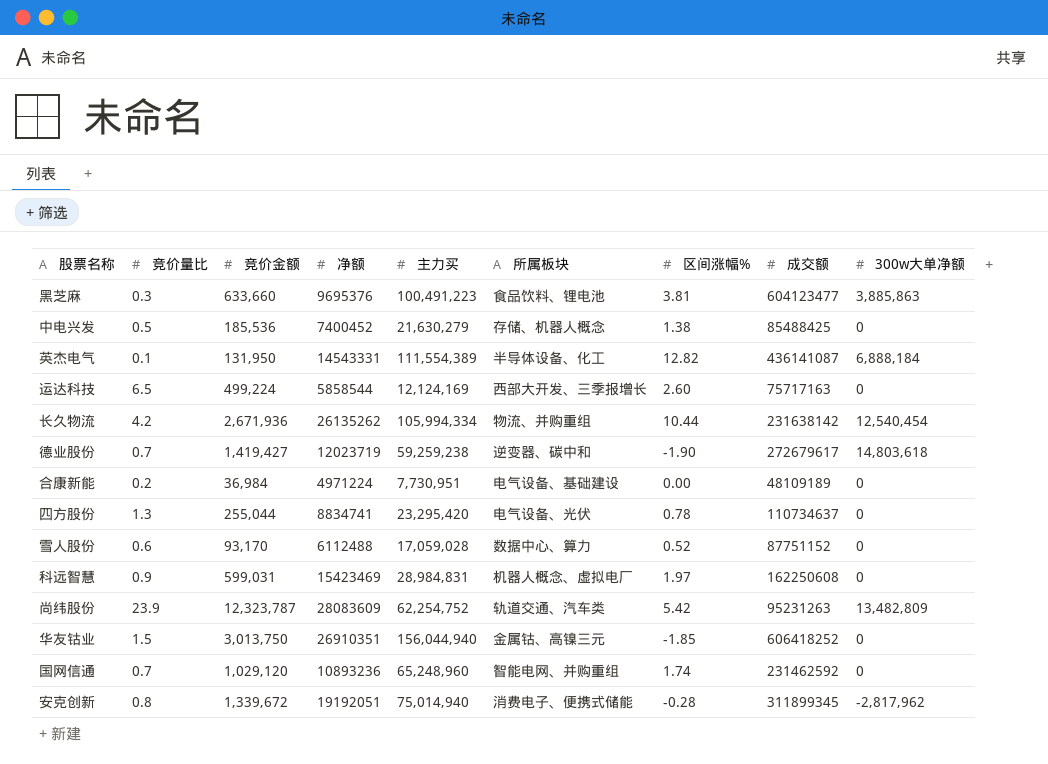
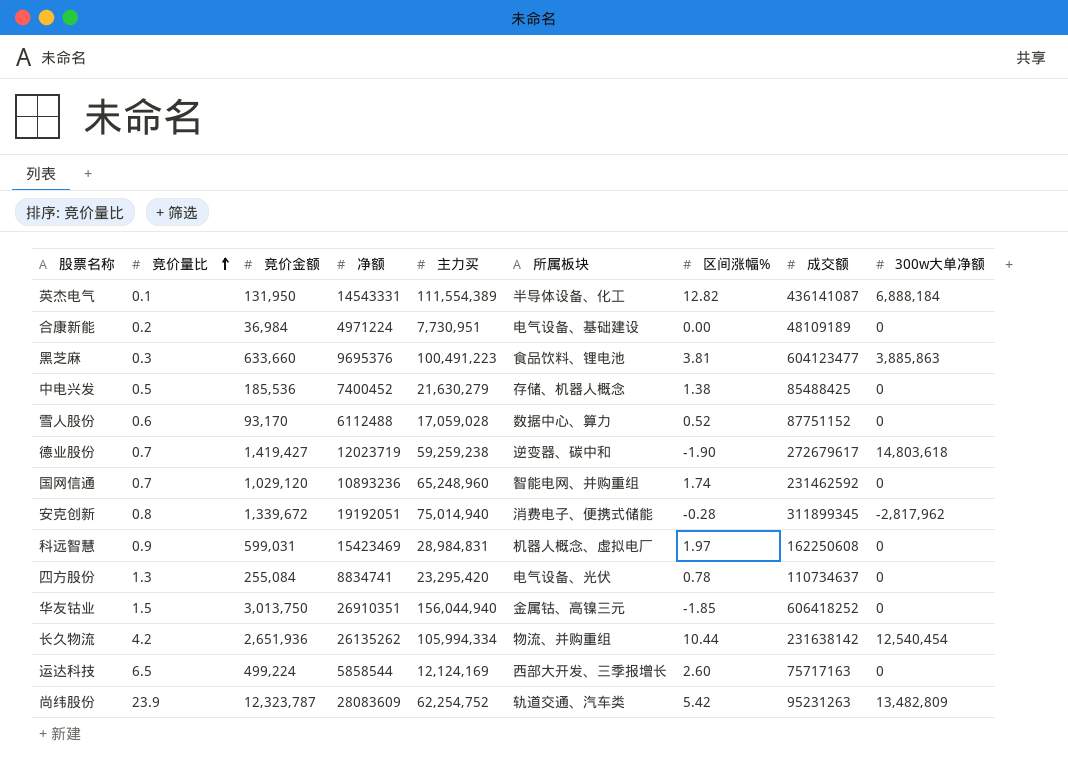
row order: none -> 竞价量比 ascending
四方股份 | 竞价金额: 255,044 -> 255,084
长久物流 | 竞价金额: 2,671,936 -> 2,651,936

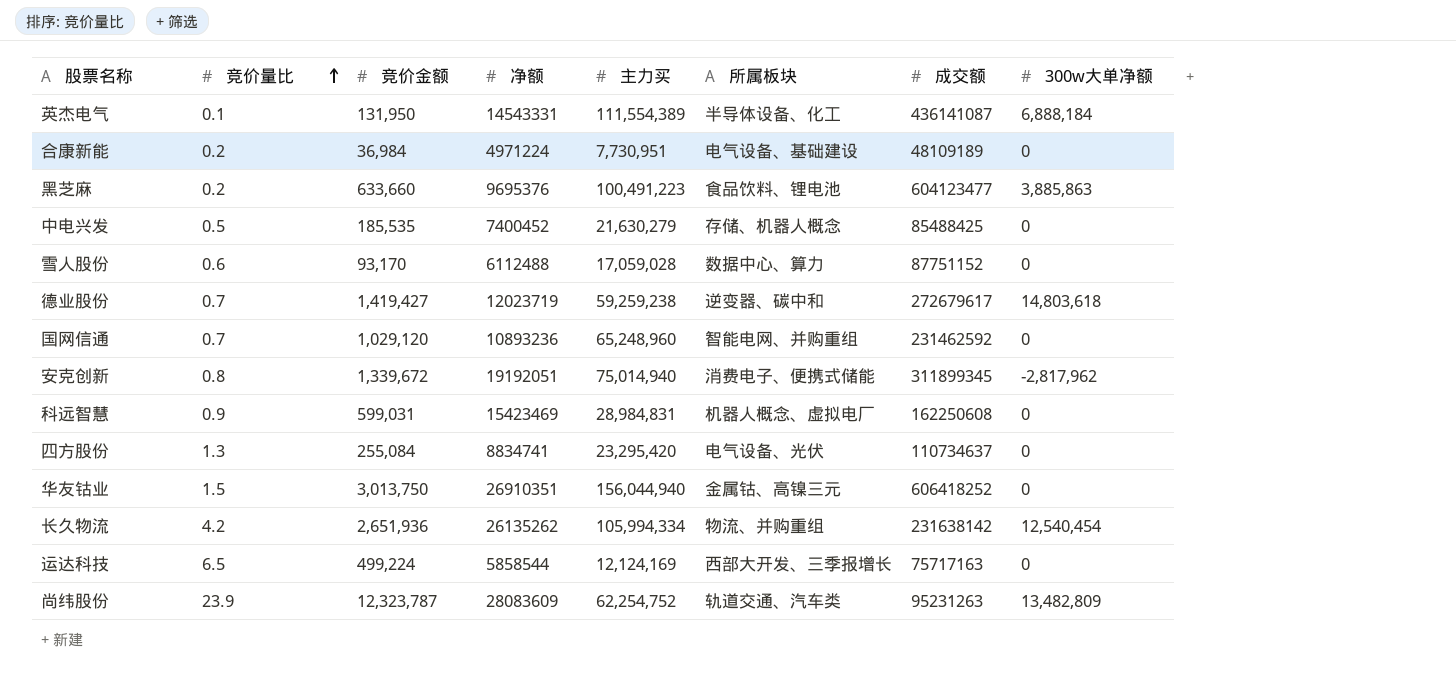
column 区间涨幅% | position: 7 -> none
黑芝麻 | 竞价量比: 0.3 -> 0.2
中电兴发 | 竞价金额: 185,536 -> 185,535

